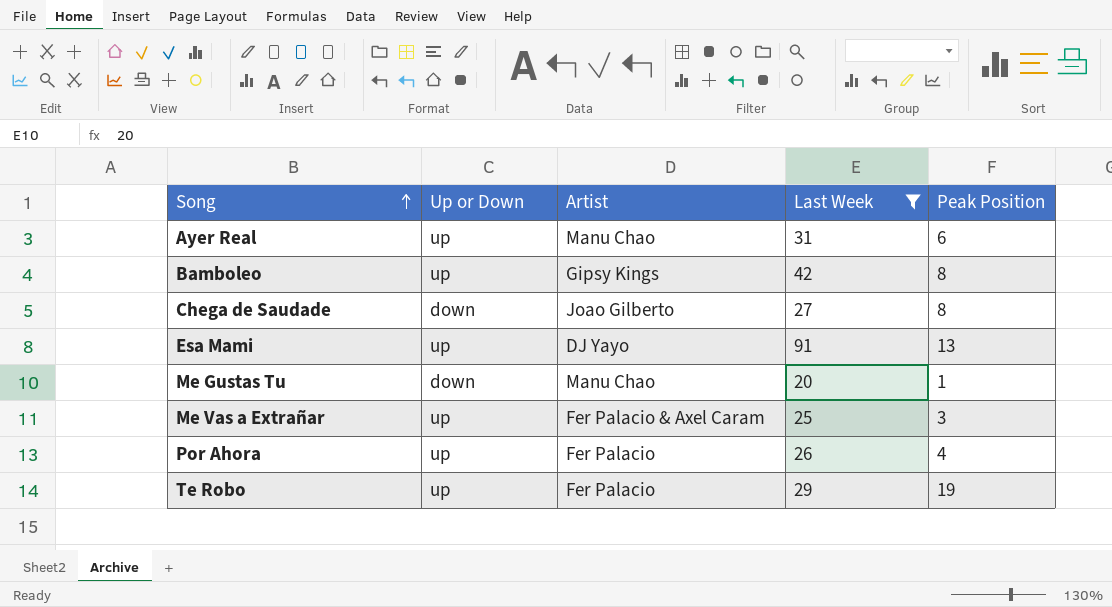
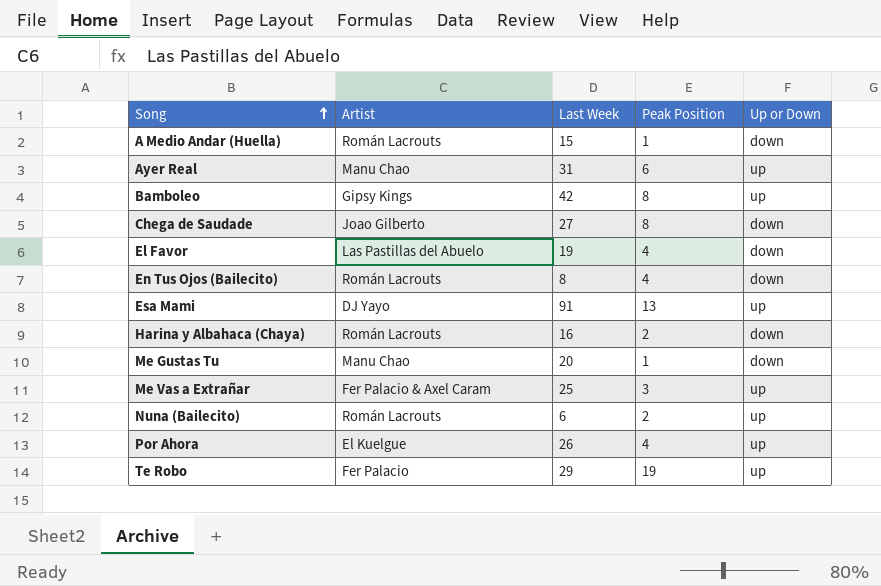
filter: Last Week >= 20 -> none
column Up or Down | position: 2 -> 5
Por Ahora | Artist: Fer Palacio -> El Kuelgue

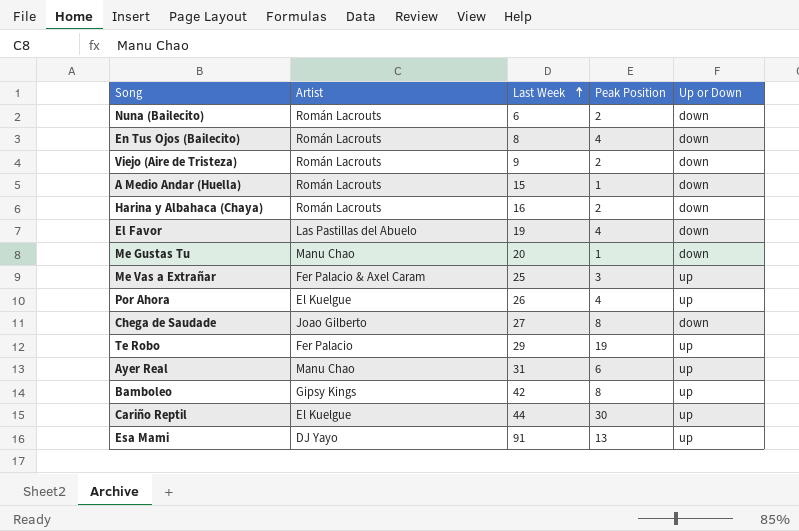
row order: Song ascending -> Last Week ascending
Nuna (Bailecito) | Up or Down: up -> down
row Viejo (Aire de Tristeza): none -> Román Lacrouts | 9 | 2 | down
row Cariño Reptil: none -> El Kuelgue | 44 | 30 | up

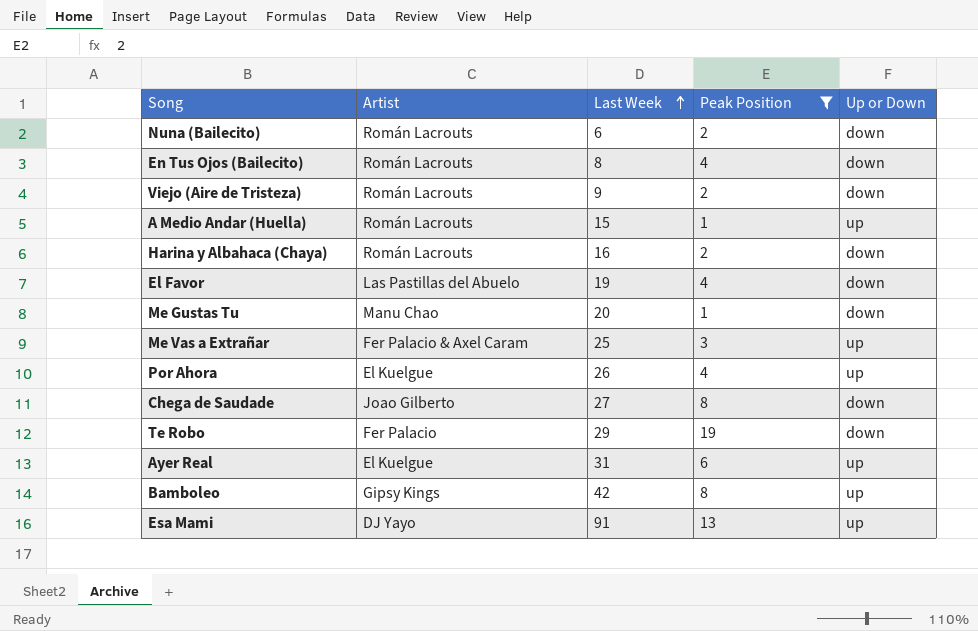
filter: none -> Peak Position != 30
A Medio Andar (Huella) | Up or Down: down -> up
Te Robo | Up or Down: up -> down
Ayer Real | Artist: Manu Chao -> El Kuelgue

